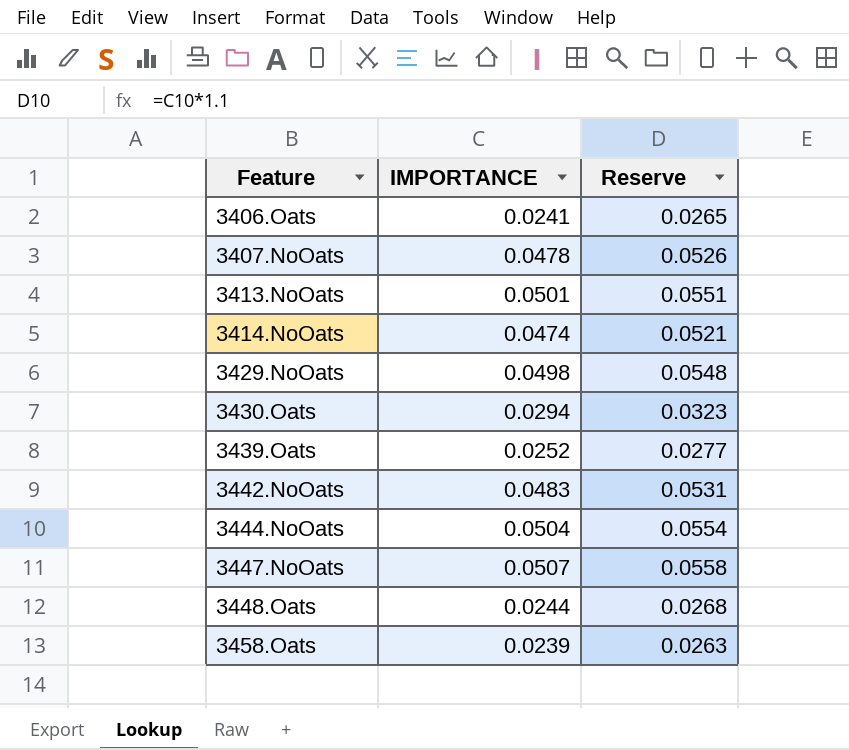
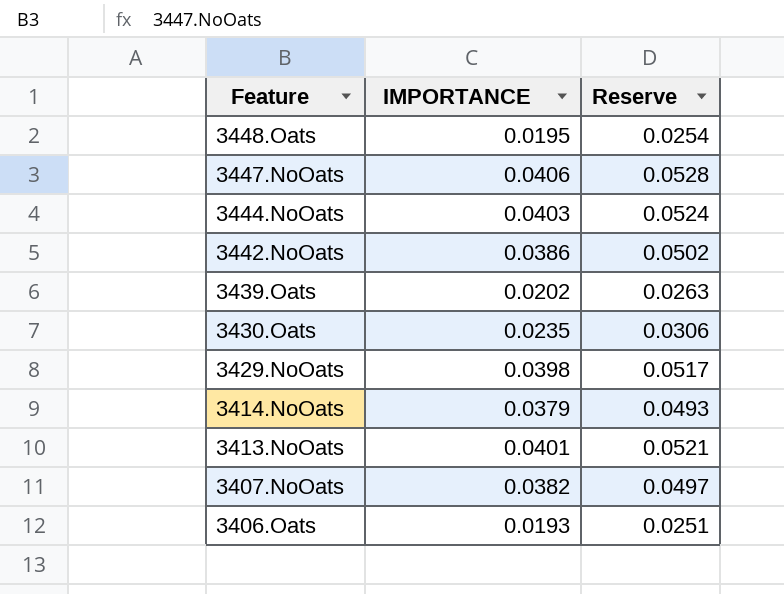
row order: Feature ascending -> Feature descending
column Reserve | formula: [IMPORTANCE] * 1.1 -> [IMPORTANCE] * 1.3
row 3458.Oats: 0.0239 | 0.0263 -> none
3448.Oats | IMPORTANCE: 0.0244 -> 0.0195
3447.NoOats | IMPORTANCE: 0.0507 -> 0.0406
3444.NoOats | IMPORTANCE: 0.0504 -> 0.0403
3442.NoOats | IMPORTANCE: 0.0483 -> 0.0386
3439.Oats | IMPORTANCE: 0.0252 -> 0.0202
3430.Oats | IMPORTANCE: 0.0294 -> 0.0235
3429.NoOats | IMPORTANCE: 0.0498 -> 0.0398
3414.NoOats | IMPORTANCE: 0.0474 -> 0.0379
3413.NoOats | IMPORTANCE: 0.0501 -> 0.0401
3407.NoOats | IMPORTANCE: 0.0478 -> 0.0382
3406.Oats | IMPORTANCE: 0.0241 -> 0.0193

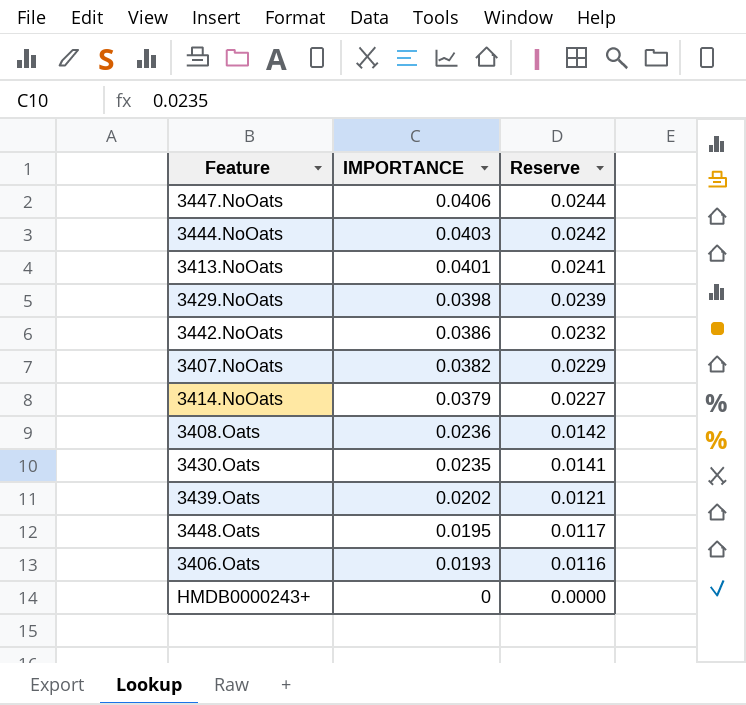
row order: Feature descending -> IMPORTANCE descending
column Reserve | formula: [IMPORTANCE] * 1.3 -> [IMPORTANCE] * 0.6
row 3408.Oats: none -> 0.0236 | 0.0142
row HMDB0000243+: none -> 0 | 0.0000

